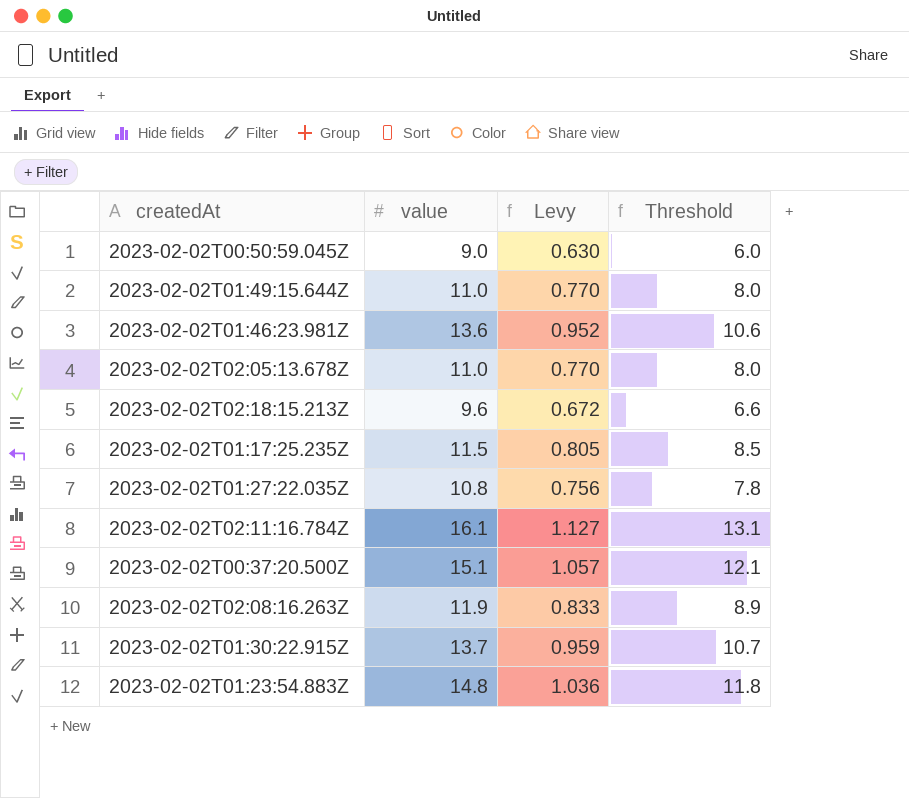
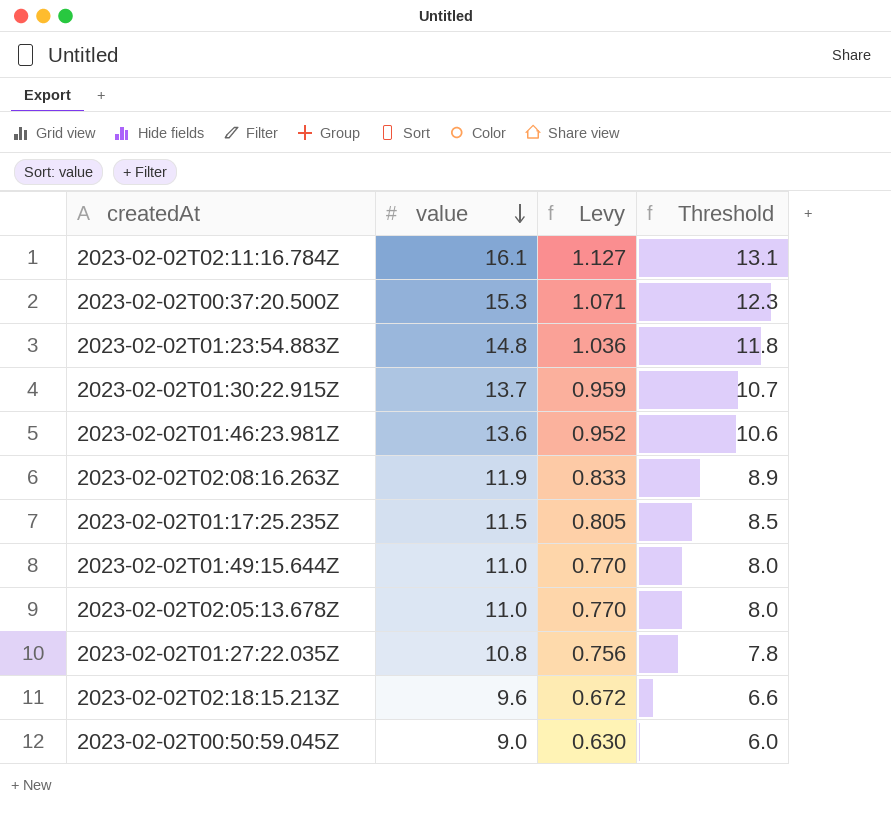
row order: none -> value descending
2023-02-02T00:37:20.500Z | value: 15.1 -> 15.3
2023-02-02T00:37:20.500Z | Levy: 1.057 -> 1.071
2023-02-02T00:37:20.500Z | Threshold: 12.1 -> 12.3

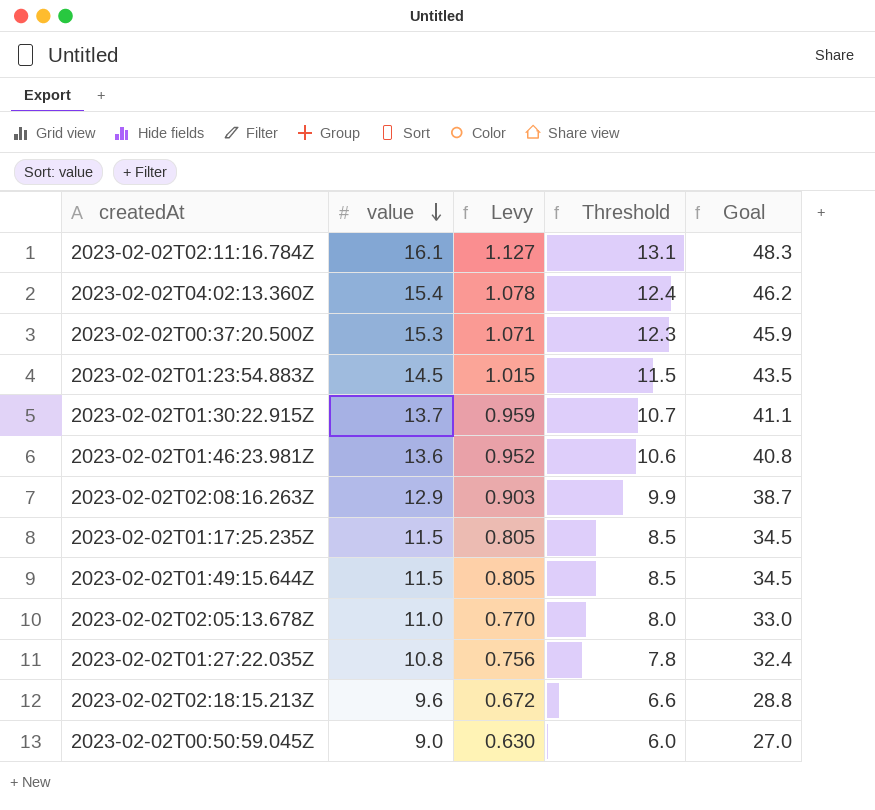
column Goal | formula: none -> [value] * 3
row 2023-02-02T04:02:13.360Z: none -> 15.4 | 1.078 | 12.4 | 46.2
2023-02-02T01:23:54.883Z | value: 14.8 -> 14.5
2023-02-02T01:23:54.883Z | Levy: 1.036 -> 1.015
2023-02-02T01:23:54.883Z | Threshold: 11.8 -> 11.5
2023-02-02T02:08:16.263Z | value: 11.9 -> 12.9
2023-02-02T02:08:16.263Z | Levy: 0.833 -> 0.903
2023-02-02T02:08:16.263Z | Threshold: 8.9 -> 9.9
2023-02-02T01:49:15.644Z | value: 11.0 -> 11.5
2023-02-02T01:49:15.644Z | Levy: 0.770 -> 0.805
2023-02-02T01:49:15.644Z | Threshold: 8.0 -> 8.5

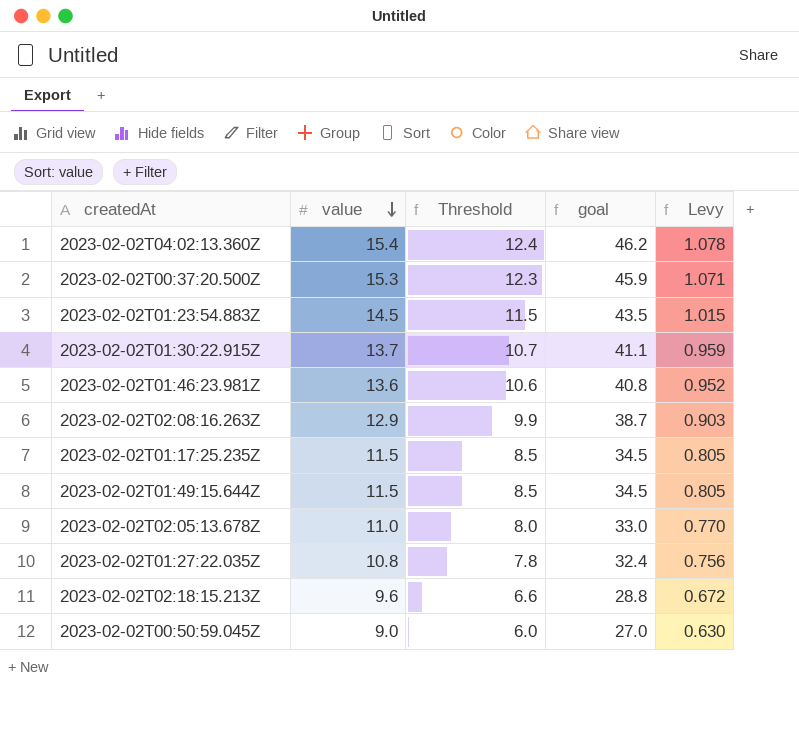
column name: Goal -> goal
column Levy | position: 3 -> 5
row 2023-02-02T02:11:16.784Z: 16.1 | 1.127 | 13.1 | 48.3 -> none

